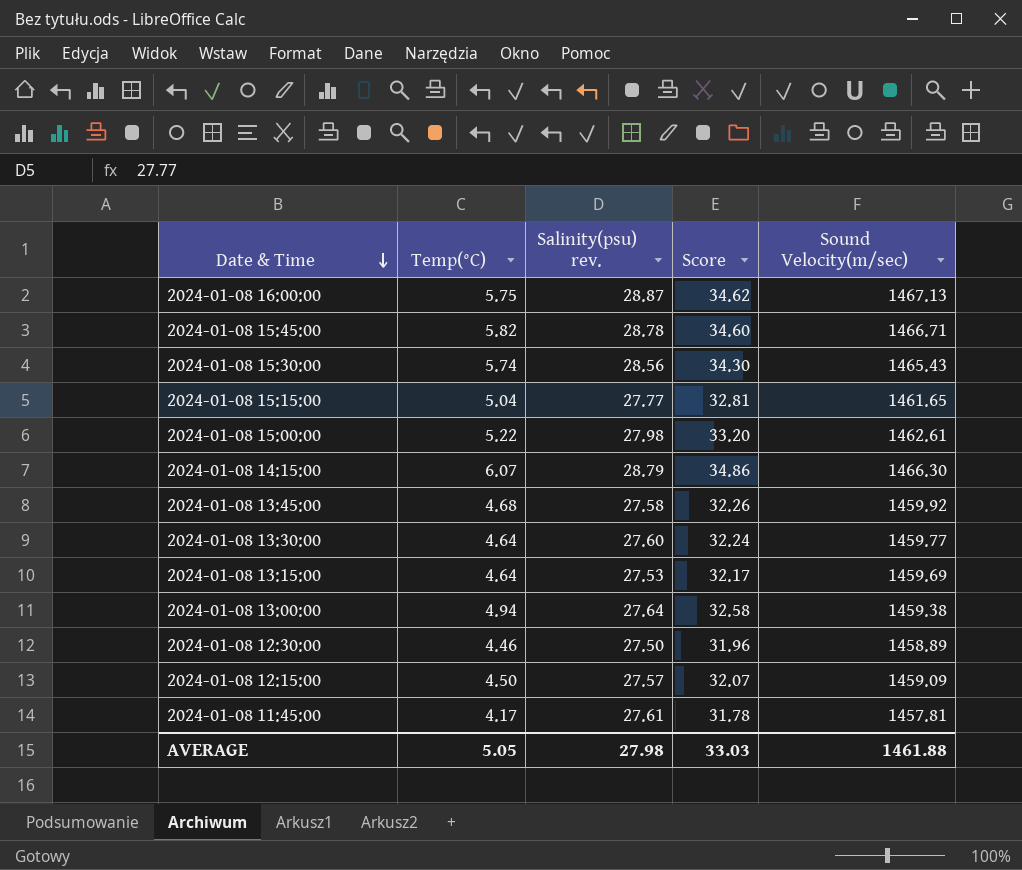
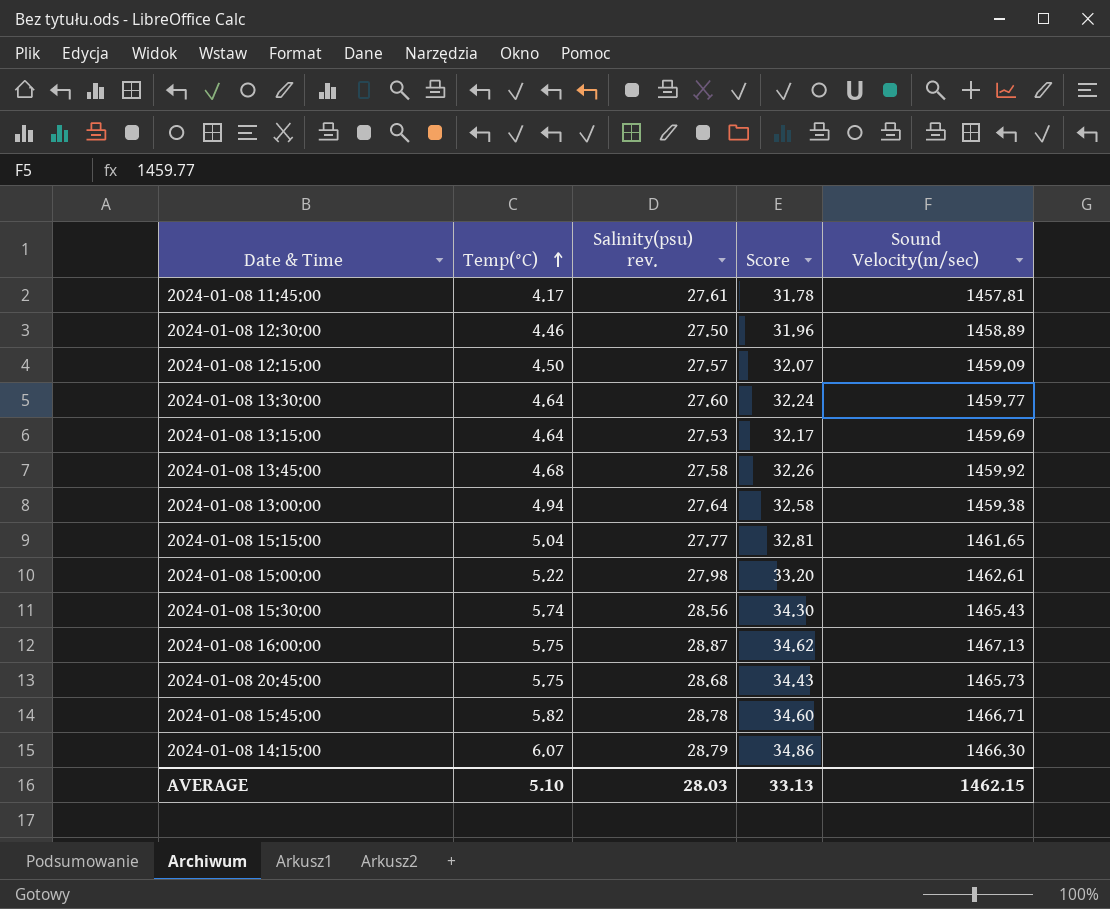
row order: Date & Time descending -> Temp(°C) ascending
row 2024-01-08 20:45:00: none -> 5.75 | 28.68 | 34.43 | 1465.73
AVERAGE | Temp(°C): 5.05 -> 5.10
AVERAGE | Salinity(psu) rev.: 27.98 -> 28.03
AVERAGE | Score: 33.03 -> 33.13
AVERAGE | Sound Velocity(m/sec): 1461.88 -> 1462.15

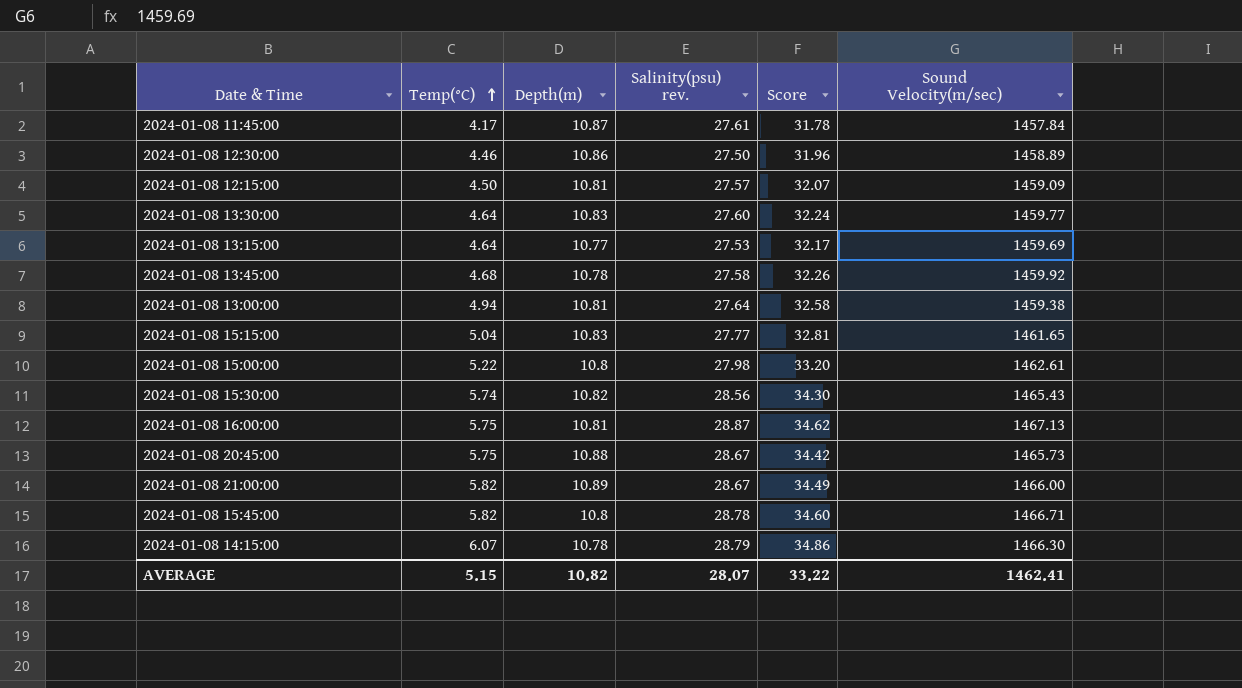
column Depth(m) | position: none -> 3
2024-01-08 11:45:00 | Sound Velocity(m/sec): 1457.81 -> 1457.84
2024-01-08 20:45:00 | Salinity(psu) rev.: 28.68 -> 28.67
2024-01-08 20:45:00 | Score: 34.43 -> 34.42
row 2024-01-08 21:00:00: none -> 5.82 | 10.89 | 28.67 | 34.49 | 1466.00
AVERAGE | Temp(°C): 5.10 -> 5.15
AVERAGE | Salinity(psu) rev.: 28.03 -> 28.07
AVERAGE | Score: 33.13 -> 33.22
AVERAGE | Sound Velocity(m/sec): 1462.15 -> 1462.41

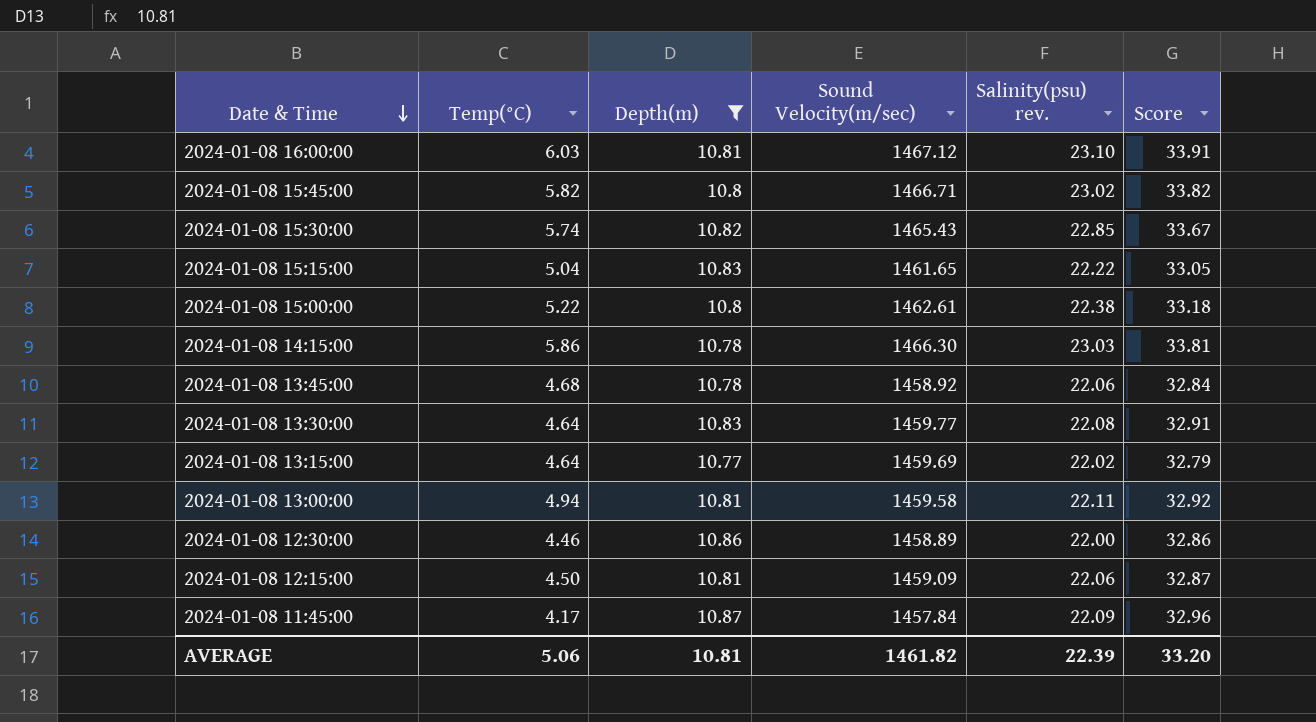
filter: none -> Depth(m) <= 10.87
row order: Temp(°C) ascending -> Date & Time descending
column Sound Velocity(m/sec) | position: 6 -> 4
column Score | formula: [Temp(°C)] + [Salinity(psu) rev.] -> [Depth(m)] + [Salinity(psu) rev.]
2024-01-08 16:00:00 | Temp(°C): 5.75 -> 6.03
2024-01-08 16:00:00 | Sound Velocity(m/sec): 1467.13 -> 1467.12
2024-01-08 16:00:00 | Salinity(psu) rev.: 28.87 -> 23.10
2024-01-08 15:45:00 | Salinity(psu) rev.: 28.78 -> 23.02
2024-01-08 15:30:00 | Salinity(psu) rev.: 28.56 -> 22.85
2024-01-08 15:15:00 | Salinity(psu) rev.: 27.77 -> 22.22
2024-01-08 15:00:00 | Salinity(psu) rev.: 27.98 -> 22.38
2024-01-08 14:15:00 | Temp(°C): 6.07 -> 5.86
2024-01-08 14:15:00 | Salinity(psu) rev.: 28.79 -> 23.03
2024-01-08 13:45:00 | Sound Velocity(m/sec): 1459.92 -> 1458.92
2024-01-08 13:45:00 | Salinity(psu) rev.: 27.58 -> 22.06
2024-01-08 13:30:00 | Salinity(psu) rev.: 27.60 -> 22.08
2024-01-08 13:15:00 | Salinity(psu) rev.: 27.53 -> 22.02
2024-01-08 13:00:00 | Sound Velocity(m/sec): 1459.38 -> 1459.58
2024-01-08 13:00:00 | Salinity(psu) rev.: 27.64 -> 22.11
2024-01-08 12:30:00 | Salinity(psu) rev.: 27.50 -> 22.00
2024-01-08 12:15:00 | Salinity(psu) rev.: 27.57 -> 22.06
2024-01-08 11:45:00 | Salinity(psu) rev.: 27.61 -> 22.09
AVERAGE | Temp(°C): 5.15 -> 5.06
AVERAGE | Depth(m): 10.82 -> 10.81
AVERAGE | Sound Velocity(m/sec): 1462.41 -> 1461.82
AVERAGE | Salinity(psu) rev.: 28.07 -> 22.39
AVERAGE | Score: 33.22 -> 33.20

